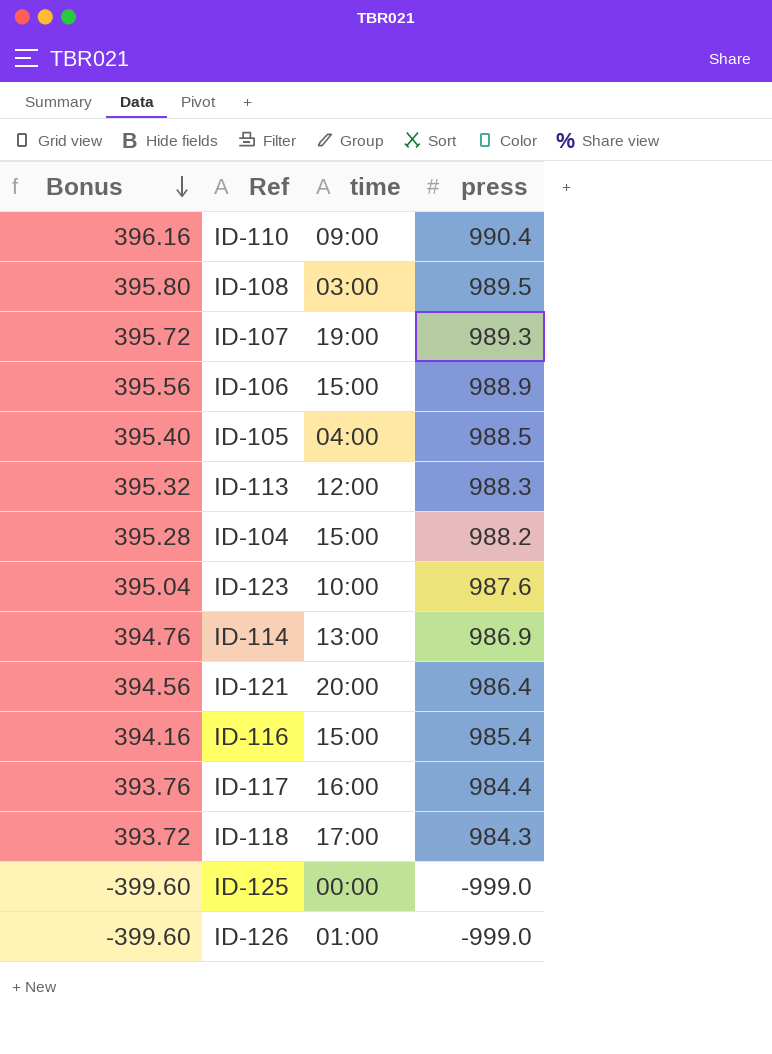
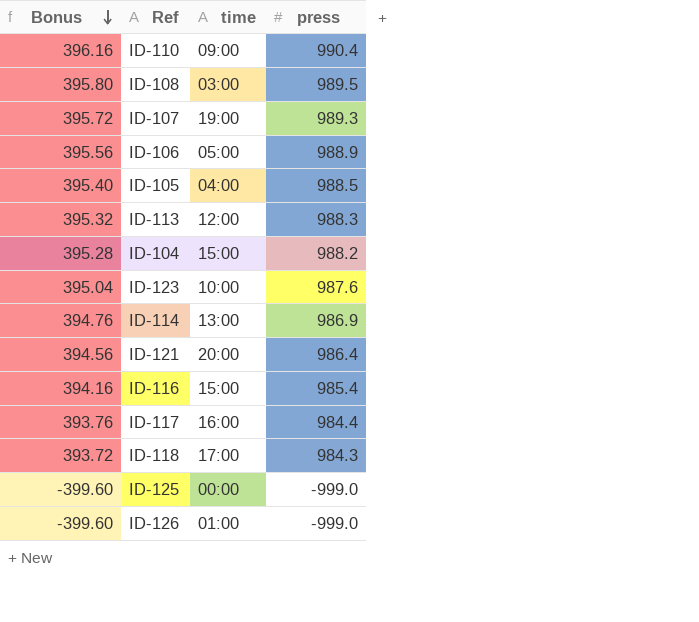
ID-106 | time: 15:00 -> 05:00

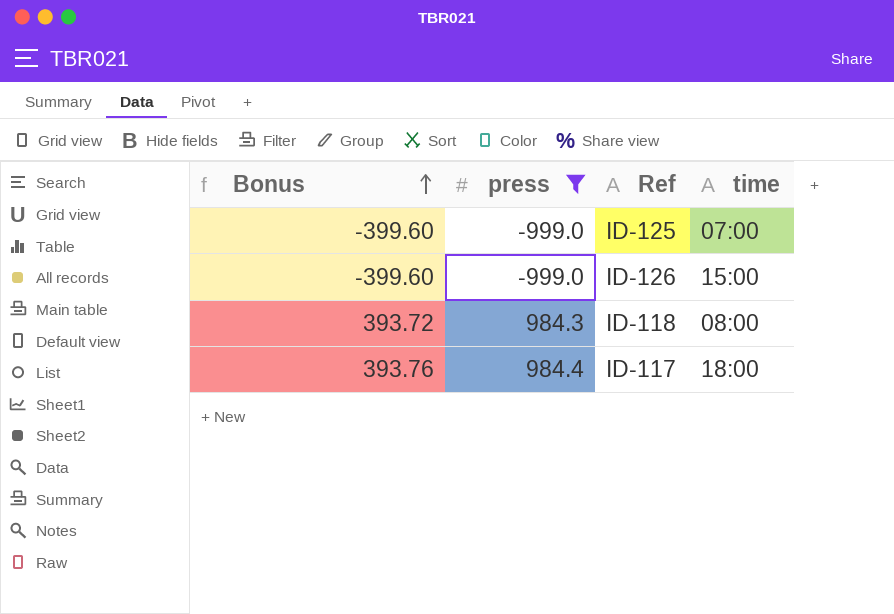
filter: none -> press <= 984.4
row order: Bonus descending -> Bonus ascending
column press | position: 4 -> 2
ID-125 | time: 00:00 -> 07:00
ID-126 | time: 01:00 -> 15:00
ID-118 | time: 17:00 -> 08:00
ID-117 | time: 16:00 -> 18:00

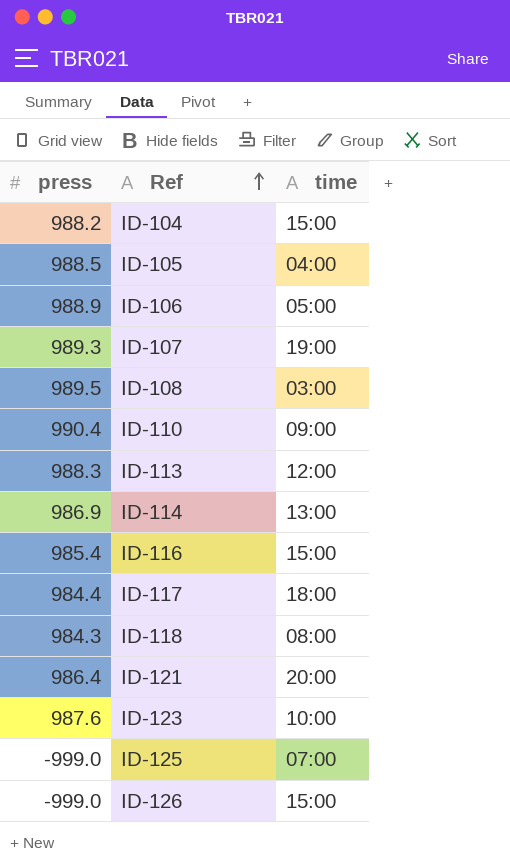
filter: press <= 984.4 -> none
row order: Bonus ascending -> Ref ascending
column Bonus | formula: [press] * 0.4 -> none

